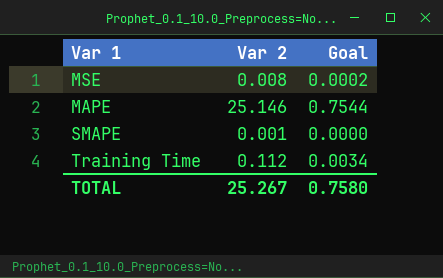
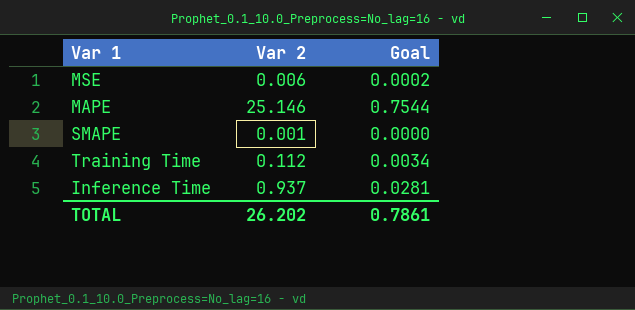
MSE | Var 2: 0.008 -> 0.006
row Inference Time: none -> 0.937 | 0.0281
TOTAL | Var 2: 25.267 -> 26.202
TOTAL | Goal: 0.7580 -> 0.7861

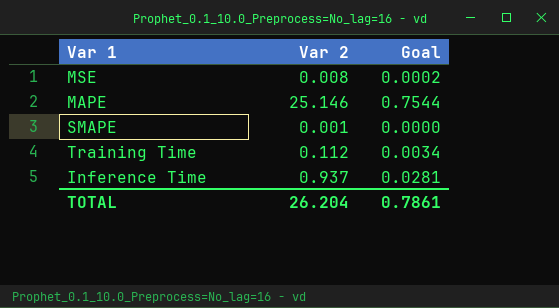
MSE | Var 2: 0.006 -> 0.008
TOTAL | Var 2: 26.202 -> 26.204

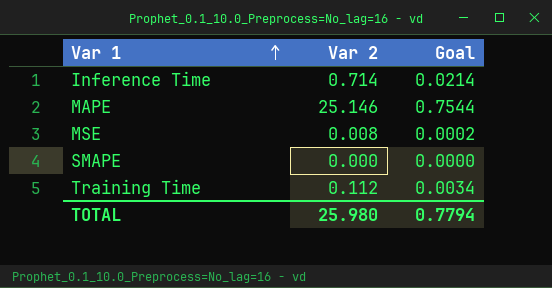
row order: none -> Var 1 ascending
Inference Time | Var 2: 0.937 -> 0.714
Inference Time | Goal: 0.0281 -> 0.0214
SMAPE | Var 2: 0.001 -> 0.000
TOTAL | Var 2: 26.204 -> 25.980
TOTAL | Goal: 0.7861 -> 0.7794

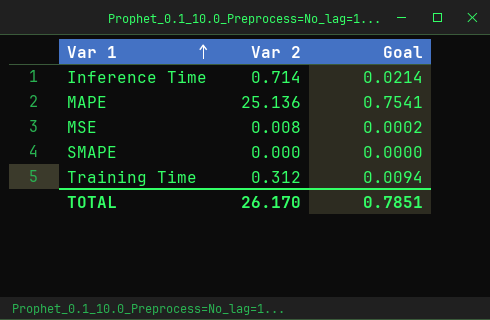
MAPE | Var 2: 25.146 -> 25.136
MAPE | Goal: 0.7544 -> 0.7541
Training Time | Var 2: 0.112 -> 0.312
Training Time | Goal: 0.0034 -> 0.0094
TOTAL | Var 2: 25.980 -> 26.170
TOTAL | Goal: 0.7794 -> 0.7851

